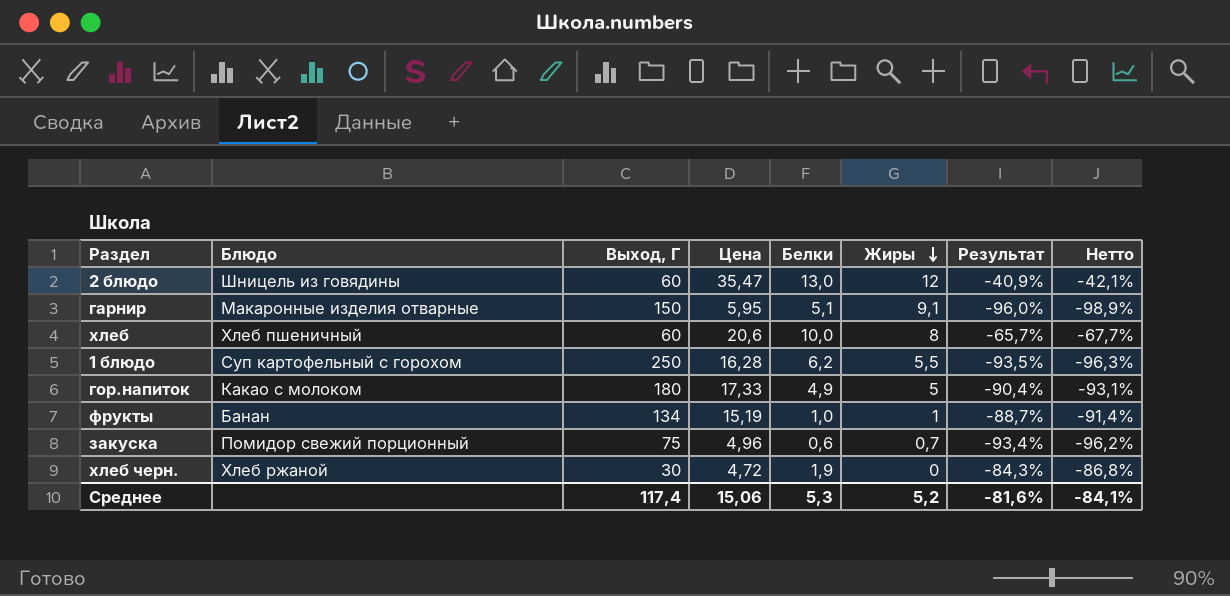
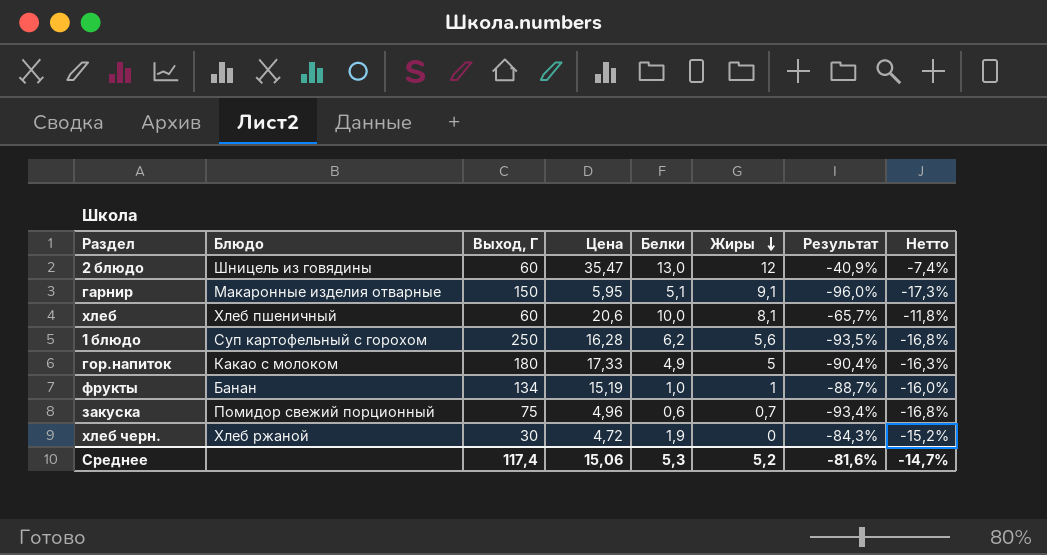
column Нетто | formula: [Результат] * 1,03 -> [Результат] * 0,18
хлеб | Жиры: 8 -> 8,1
1 блюдо | Жиры: 5,5 -> 5,6
Среднее | Нетто: -84,1% -> -14,7%

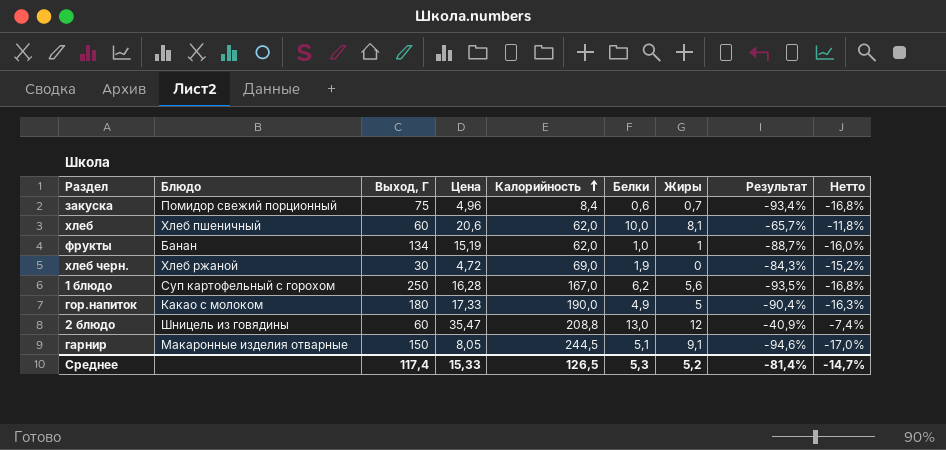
row order: Жиры descending -> Калорийность ascending
column Калорийность | position: none -> 5
гарнир | Цена: 5,95 -> 8,05
гарнир | Результат: -96,0% -> -94,6%
гарнир | Нетто: -17,3% -> -17,0%
Среднее | Цена: 15,06 -> 15,33
Среднее | Результат: -81,6% -> -81,4%

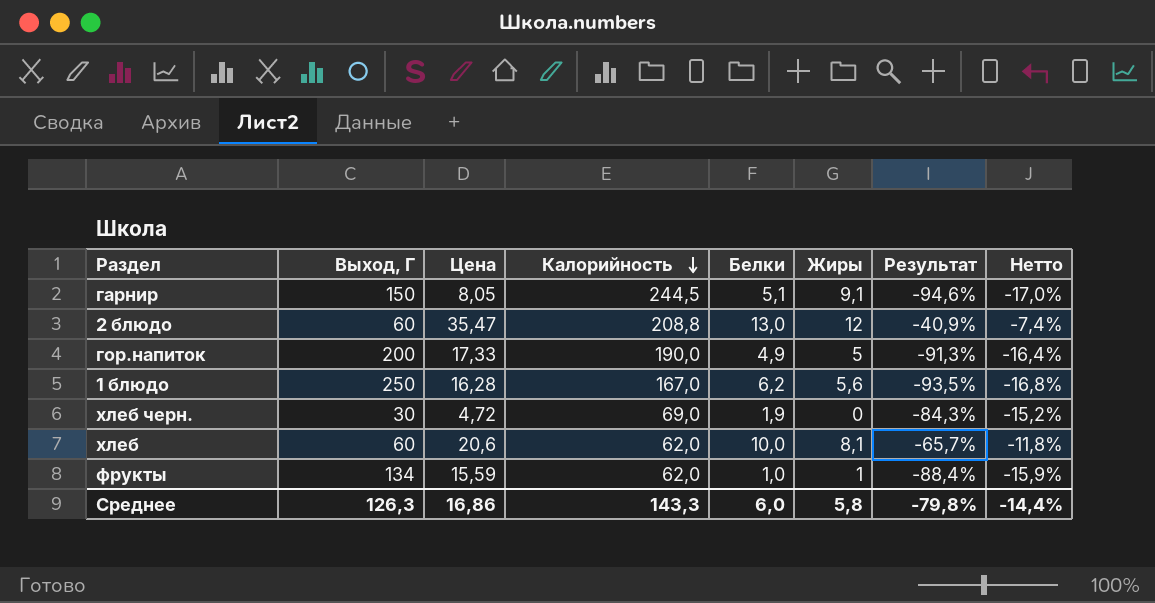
row order: Калорийность ascending -> Калорийность descending
column Блюдо | position: 2 -> none
row закуска: Помидор свежий порционный | 75 | 4,96 | 8,4 | 0,6 | 0,7 | -93,4% | -16,8% -> none
гор.напиток | Выход, Г: 180 -> 200
гор.напиток | Результат: -90,4% -> -91,3%
гор.напиток | Нетто: -16,3% -> -16,4%
фрукты | Цена: 15,19 -> 15,59
фрукты | Результат: -88,7% -> -88,4%
фрукты | Нетто: -16,0% -> -15,9%
Среднее | Выход, Г: 117,4 -> 126,3
Среднее | Цена: 15,33 -> 16,86
Среднее | Калорийность: 126,5 -> 143,3
Среднее | Белки: 5,3 -> 6,0
Среднее | Жиры: 5,2 -> 5,8
Среднее | Результат: -81,4% -> -79,8%
Среднее | Нетто: -14,7% -> -14,4%

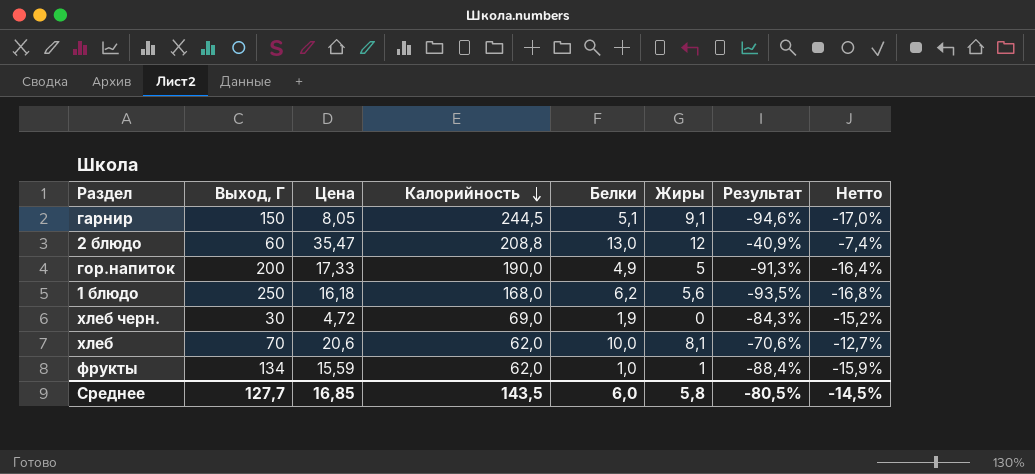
1 блюдо | Цена: 16,28 -> 16,18
1 блюдо | Калорийность: 167,0 -> 168,0
хлеб | Выход, Г: 60 -> 70
хлеб | Результат: -65,7% -> -70,6%
хлеб | Нетто: -11,8% -> -12,7%
Среднее | Выход, Г: 126,3 -> 127,7
Среднее | Цена: 16,86 -> 16,85
Среднее | Калорийность: 143,3 -> 143,5
Среднее | Результат: -79,8% -> -80,5%
Среднее | Нетто: -14,4% -> -14,5%

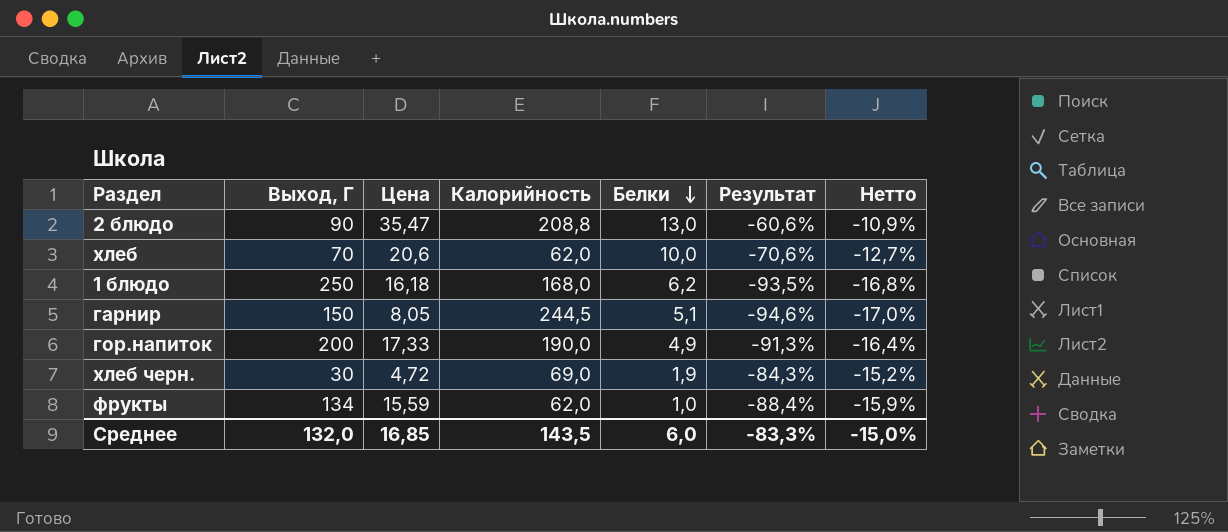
row order: Калорийность descending -> Белки descending
column Жиры | position: 6 -> none
2 блюдо | Выход, Г: 60 -> 90
2 блюдо | Результат: -40,9% -> -60,6%
2 блюдо | Нетто: -7,4% -> -10,9%
Среднее | Выход, Г: 127,7 -> 132,0
Среднее | Результат: -80,5% -> -83,3%
Среднее | Нетто: -14,5% -> -15,0%

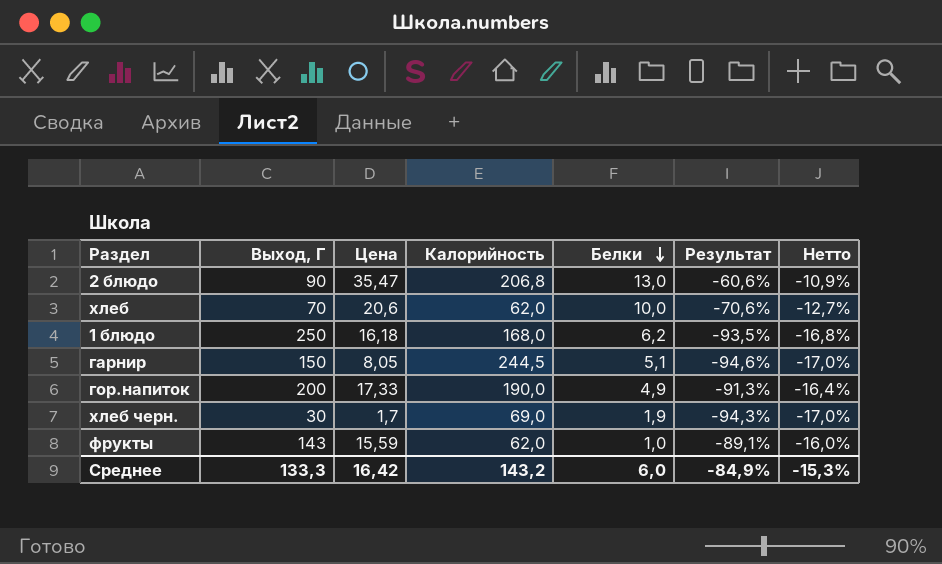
2 блюдо | Калорийность: 208,8 -> 206,8
хлеб черн. | Цена: 4,72 -> 1,7
хлеб черн. | Результат: -84,3% -> -94,3%
хлеб черн. | Нетто: -15,2% -> -17,0%
фрукты | Выход, Г: 134 -> 143
фрукты | Результат: -88,4% -> -89,1%
фрукты | Нетто: -15,9% -> -16,0%
Среднее | Выход, Г: 132,0 -> 133,3
Среднее | Цена: 16,85 -> 16,42
Среднее | Калорийность: 143,5 -> 143,2
Среднее | Результат: -83,3% -> -84,9%
Среднее | Нетто: -15,0% -> -15,3%

